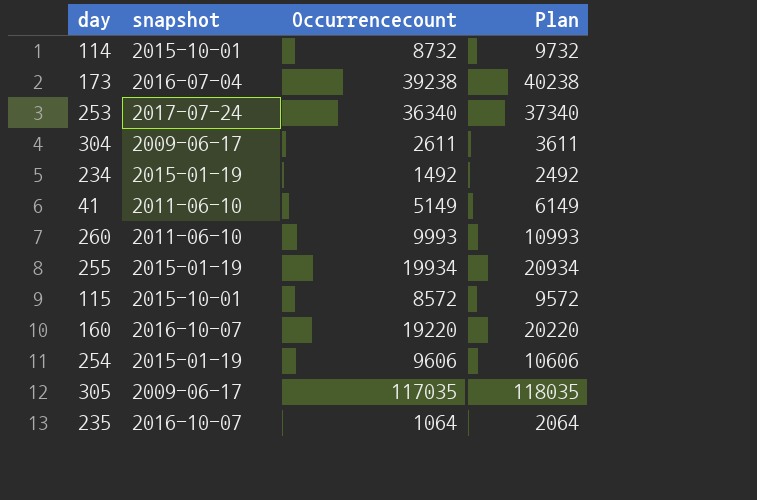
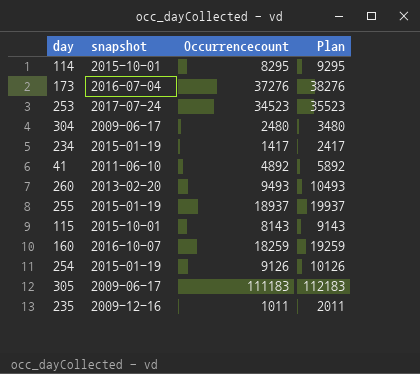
114 | Occurrencecount: 8732 -> 8295
114 | Plan: 9732 -> 9295
173 | Occurrencecount: 39238 -> 37276
173 | Plan: 40238 -> 38276
253 | Occurrencecount: 36340 -> 34523
253 | Plan: 37340 -> 35523
304 | Occurrencecount: 2611 -> 2480
304 | Plan: 3611 -> 3480
234 | Occurrencecount: 1492 -> 1417
234 | Plan: 2492 -> 2417
41 | Occurrencecount: 5149 -> 4892
41 | Plan: 6149 -> 5892
260 | snapshot: 2011-06-10 -> 2013-02-20
260 | Occurrencecount: 9993 -> 9493
260 | Plan: 10993 -> 10493
255 | Occurrencecount: 19934 -> 18937
255 | Plan: 20934 -> 19937
115 | Occurrencecount: 8572 -> 8143
115 | Plan: 9572 -> 9143
160 | Occurrencecount: 19220 -> 18259
160 | Plan: 20220 -> 19259
254 | Occurrencecount: 9606 -> 9126
254 | Plan: 10606 -> 10126
305 | Occurrencecount: 117035 -> 111183
305 | Plan: 118035 -> 112183
235 | snapshot: 2016-10-07 -> 2009-12-16
235 | Occurrencecount: 1064 -> 1011
235 | Plan: 2064 -> 2011

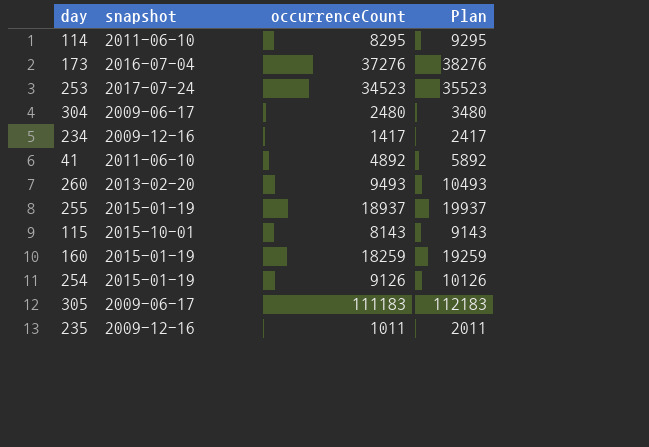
column name: Occurrencecount -> occurrenceCount
114 | snapshot: 2015-10-01 -> 2011-06-10
234 | snapshot: 2015-01-19 -> 2009-12-16
160 | snapshot: 2016-10-07 -> 2015-01-19

